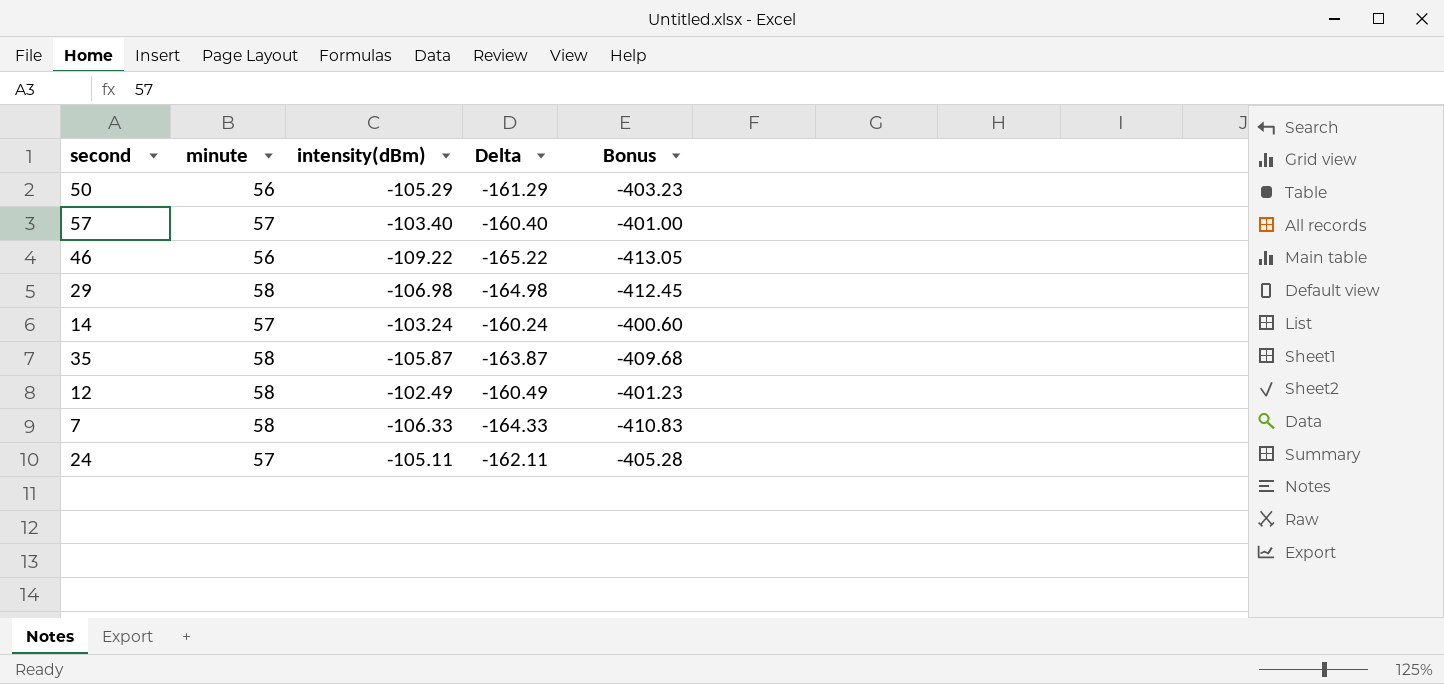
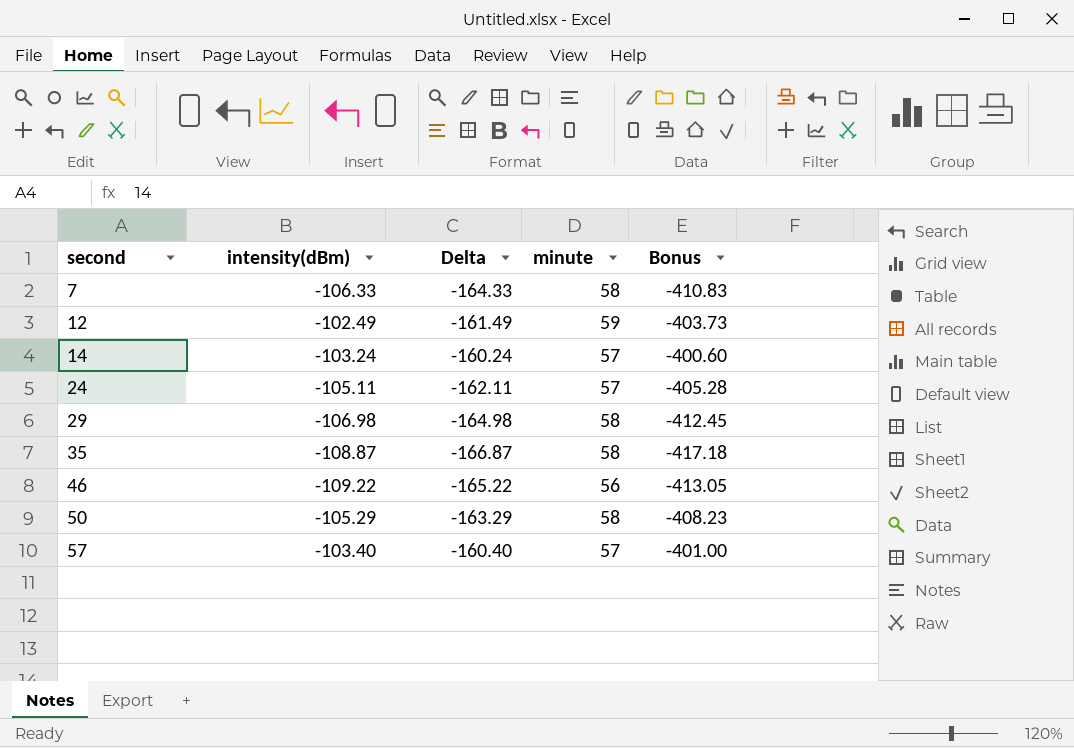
row order: none -> second ascending
column minute | position: 2 -> 4
12 | Delta: -160.49 -> -161.49
12 | minute: 58 -> 59
12 | Bonus: -401.23 -> -403.73
35 | intensity(dBm): -105.87 -> -108.87
35 | Delta: -163.87 -> -166.87
35 | Bonus: -409.68 -> -417.18
50 | Delta: -161.29 -> -163.29
50 | minute: 56 -> 58
50 | Bonus: -403.23 -> -408.23

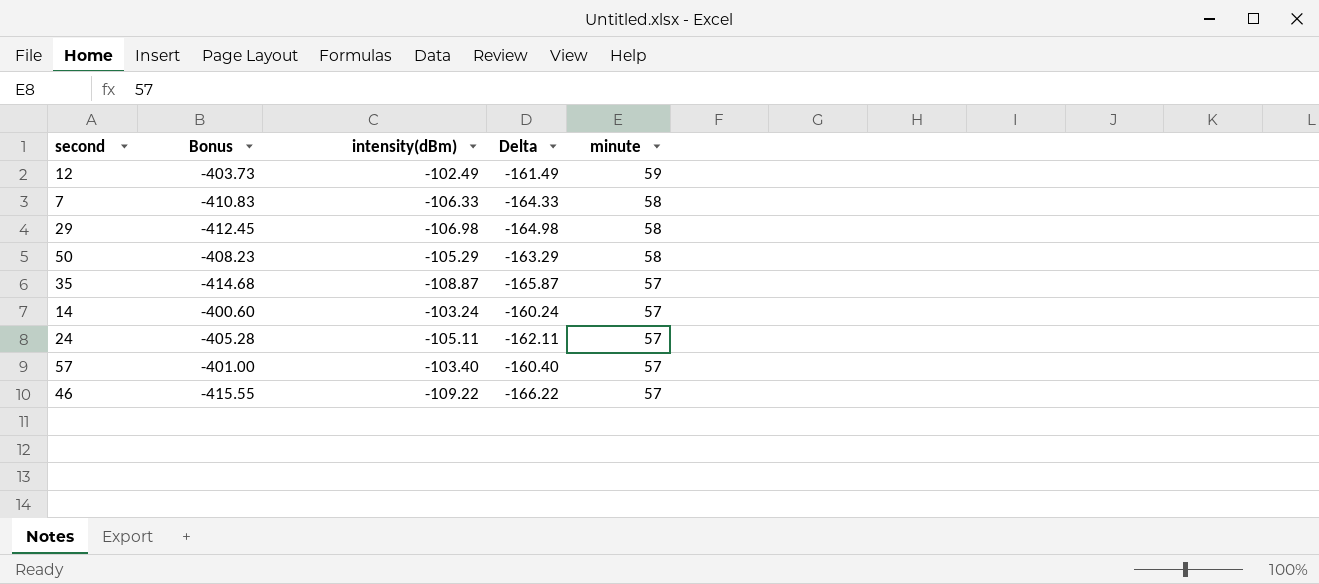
row order: second ascending -> minute descending
column Bonus | position: 5 -> 2
35 | Bonus: -417.18 -> -414.68
35 | Delta: -166.87 -> -165.87
35 | minute: 58 -> 57
46 | Bonus: -413.05 -> -415.55
46 | Delta: -165.22 -> -166.22
46 | minute: 56 -> 57

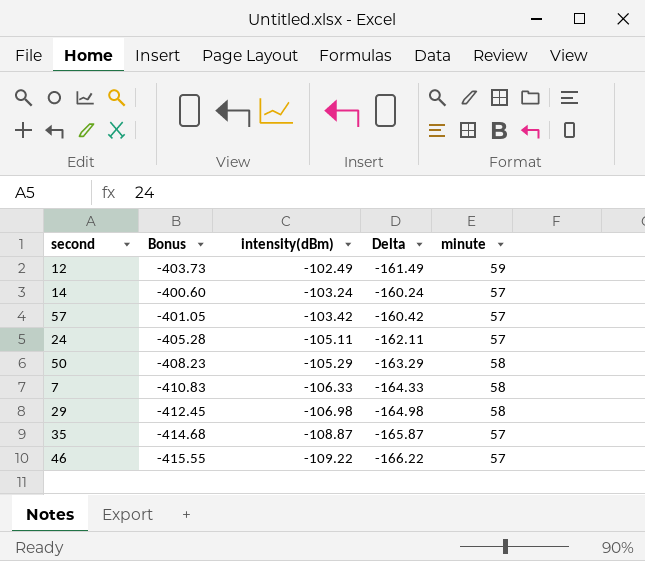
row order: minute descending -> intensity(dBm) descending
57 | Bonus: -401.00 -> -401.05
57 | intensity(dBm): -103.40 -> -103.42
57 | Delta: -160.40 -> -160.42

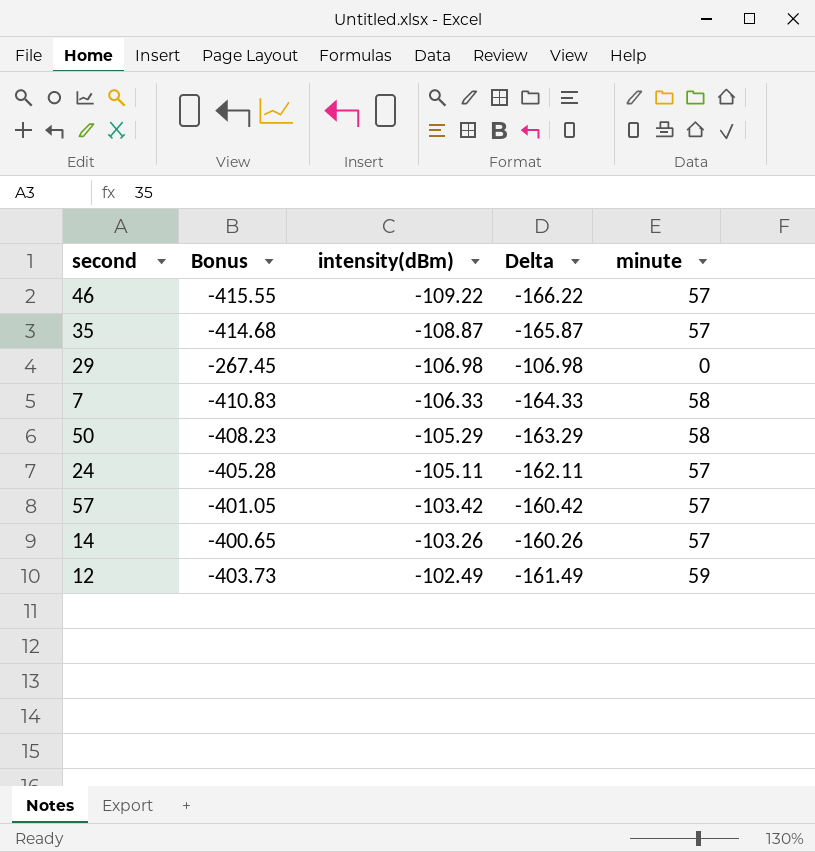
row order: intensity(dBm) descending -> intensity(dBm) ascending
29 | Bonus: -412.45 -> -267.45
29 | Delta: -164.98 -> -106.98
29 | minute: 58 -> 0
14 | Bonus: -400.60 -> -400.65
14 | intensity(dBm): -103.24 -> -103.26
14 | Delta: -160.24 -> -160.26

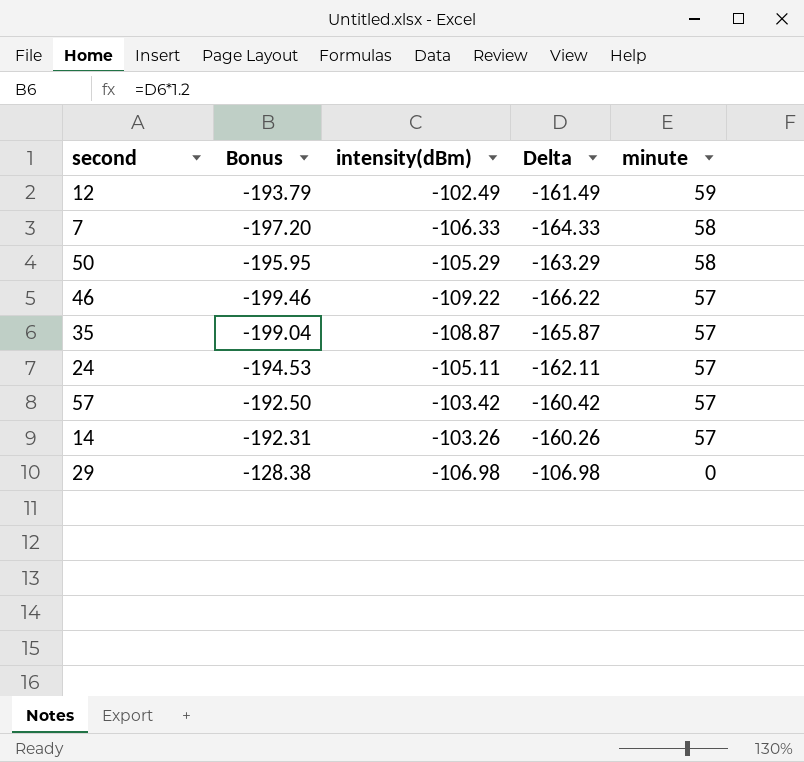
row order: intensity(dBm) ascending -> minute descending
column Bonus | formula: [Delta] * 2.5 -> [Delta] * 1.2

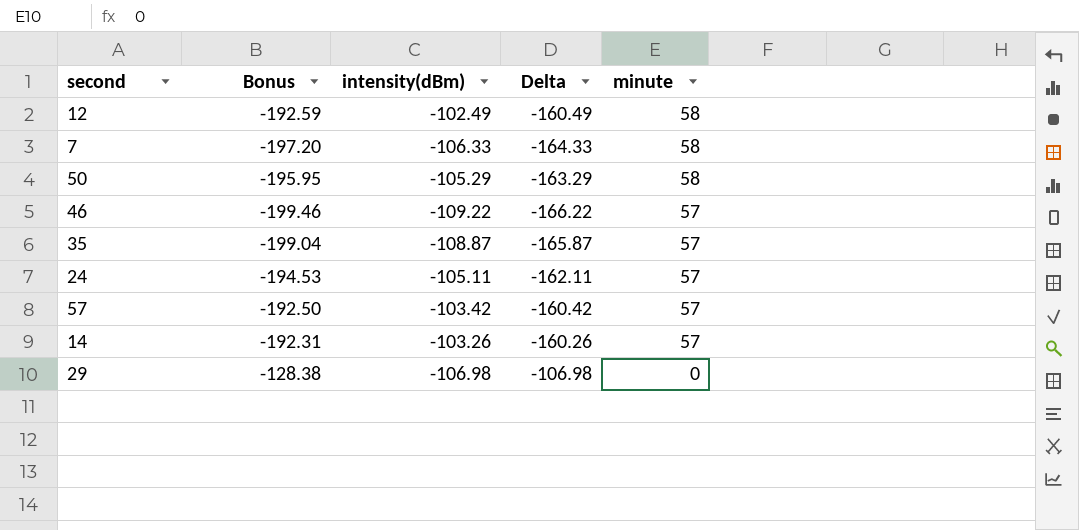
12 | Bonus: -193.79 -> -192.59
12 | Delta: -161.49 -> -160.49
12 | minute: 59 -> 58

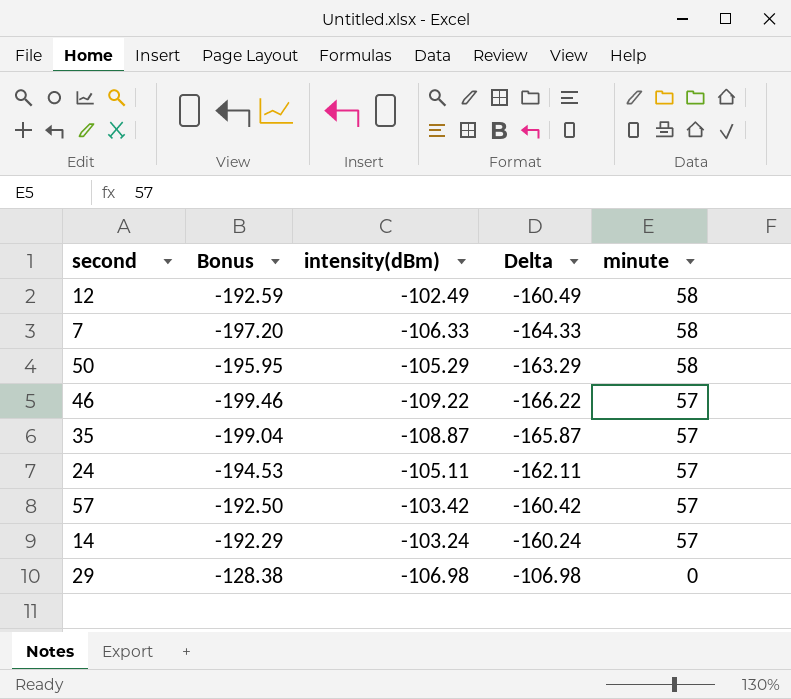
14 | Bonus: -192.31 -> -192.29
14 | intensity(dBm): -103.26 -> -103.24
14 | Delta: -160.26 -> -160.24

